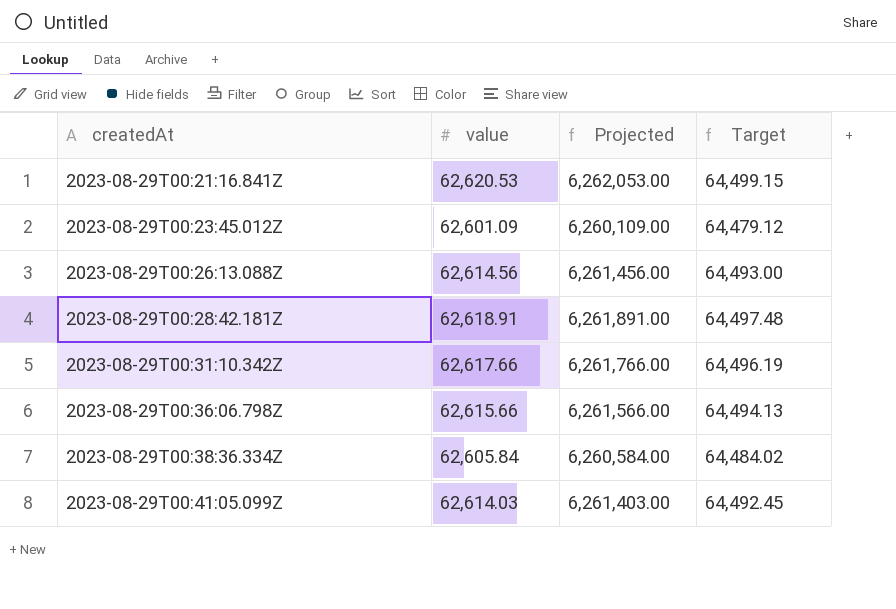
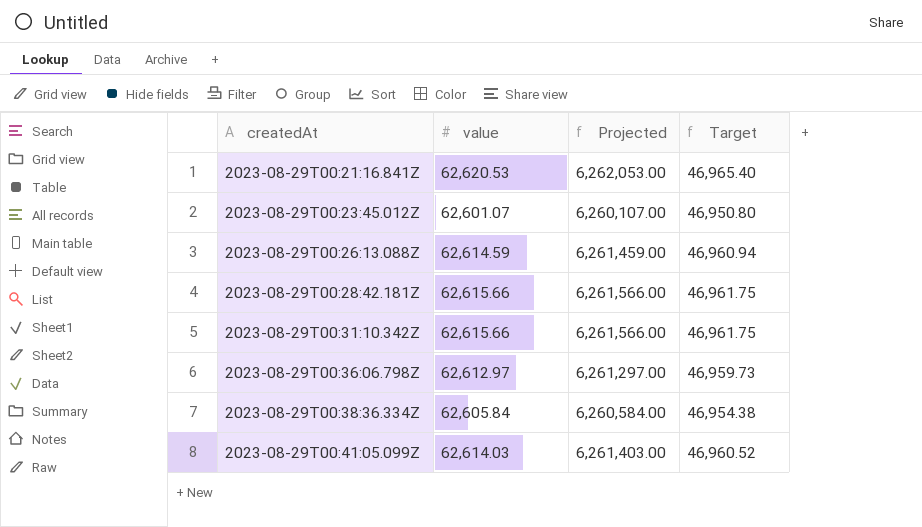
column Target | formula: [value] * 1.03 -> [value] * 0.75
2023-08-29T00:23:45.012Z | value: 62,601.09 -> 62,601.07
2023-08-29T00:23:45.012Z | Projected: 6,260,109.00 -> 6,260,107.00
2023-08-29T00:26:13.088Z | value: 62,614.56 -> 62,614.59
2023-08-29T00:26:13.088Z | Projected: 6,261,456.00 -> 6,261,459.00
2023-08-29T00:28:42.181Z | value: 62,618.91 -> 62,615.66
2023-08-29T00:28:42.181Z | Projected: 6,261,891.00 -> 6,261,566.00
2023-08-29T00:31:10.342Z | value: 62,617.66 -> 62,615.66
2023-08-29T00:31:10.342Z | Projected: 6,261,766.00 -> 6,261,566.00
2023-08-29T00:36:06.798Z | value: 62,615.66 -> 62,612.97
2023-08-29T00:36:06.798Z | Projected: 6,261,566.00 -> 6,261,297.00

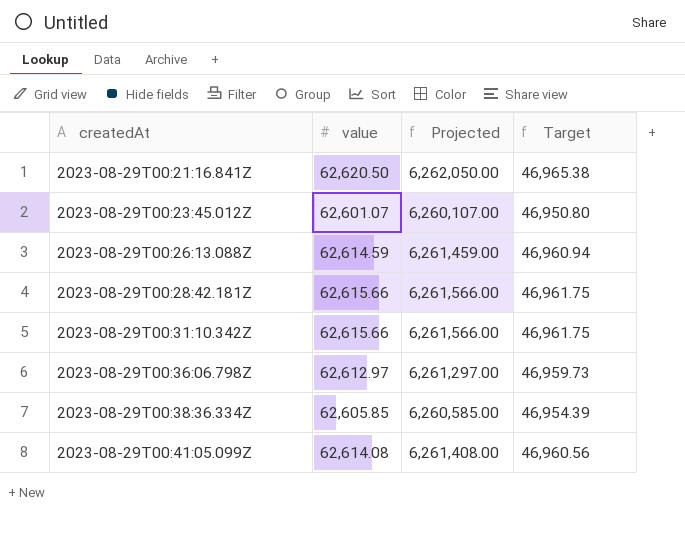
2023-08-29T00:21:16.841Z | value: 62,620.53 -> 62,620.50
2023-08-29T00:21:16.841Z | Projected: 6,262,053.00 -> 6,262,050.00
2023-08-29T00:21:16.841Z | Target: 46,965.40 -> 46,965.38
2023-08-29T00:38:36.334Z | value: 62,605.84 -> 62,605.85
2023-08-29T00:38:36.334Z | Projected: 6,260,584.00 -> 6,260,585.00
2023-08-29T00:38:36.334Z | Target: 46,954.38 -> 46,954.39
2023-08-29T00:41:05.099Z | value: 62,614.03 -> 62,614.08
2023-08-29T00:41:05.099Z | Projected: 6,261,403.00 -> 6,261,408.00
2023-08-29T00:41:05.099Z | Target: 46,960.52 -> 46,960.56

